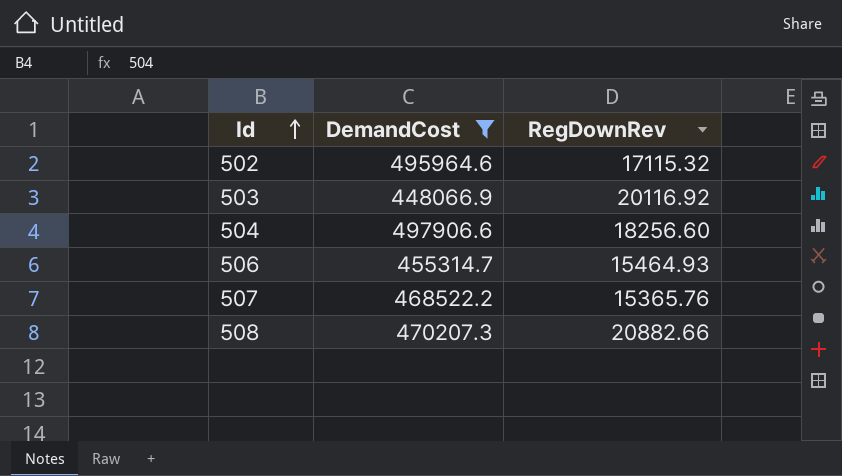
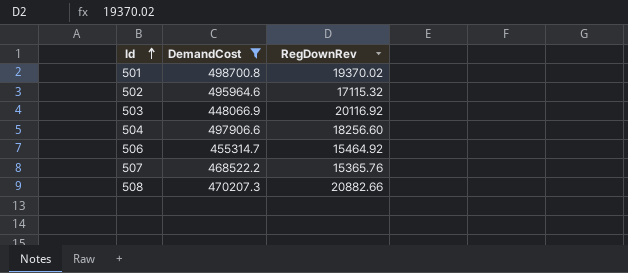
row 501: none -> 498700.8 | 19370.02
506 | RegDownRev: 15464.93 -> 15464.92

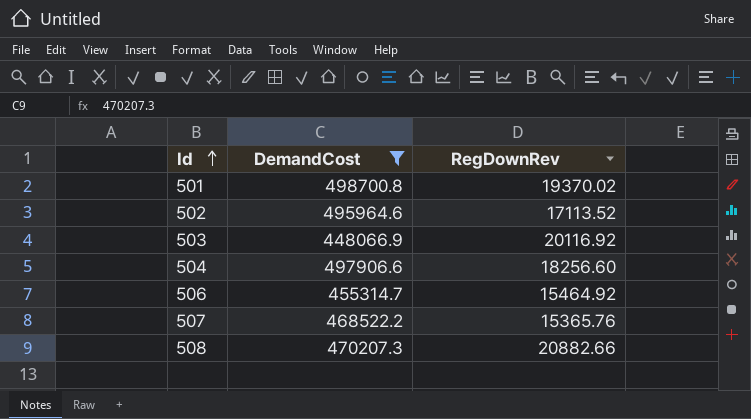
502 | RegDownRev: 17115.32 -> 17113.52

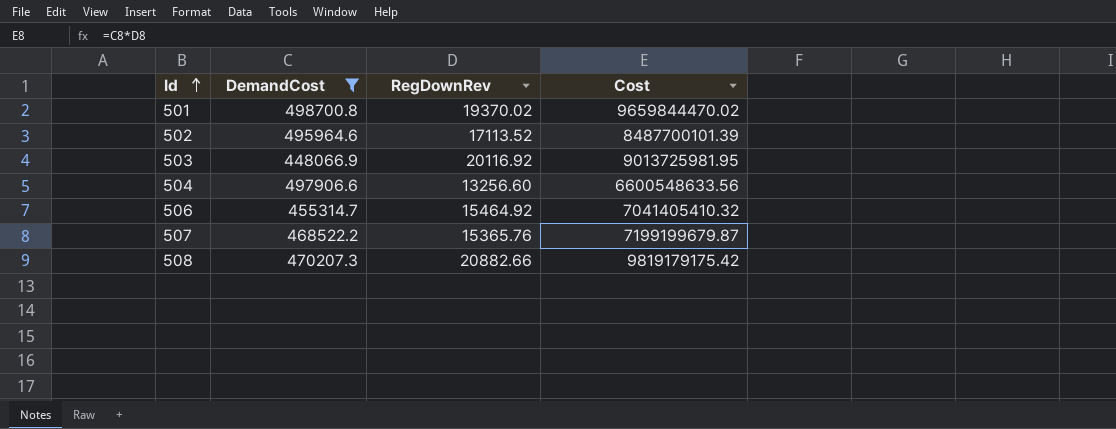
column Cost | formula: none -> [DemandCost] * [RegDownRev]
504 | RegDownRev: 18256.60 -> 13256.60

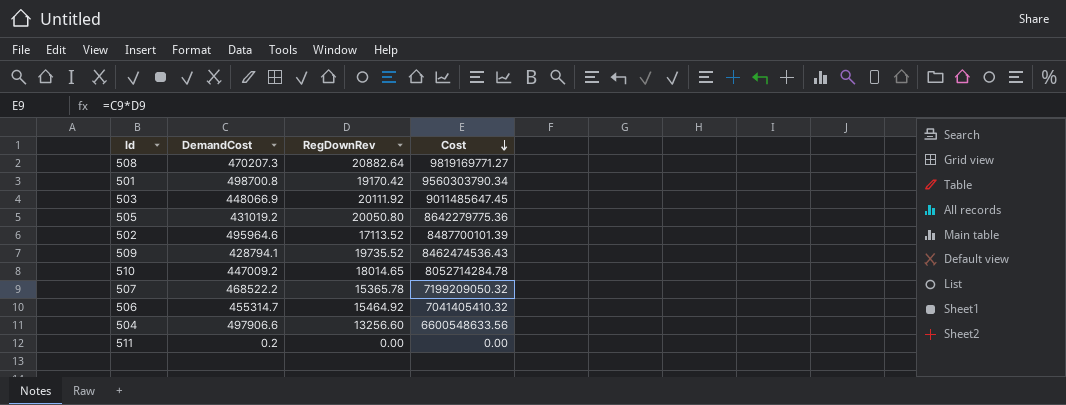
filter: DemandCost >= 448066.9 -> none
row order: Id ascending -> Cost descending
508 | RegDownRev: 20882.66 -> 20882.64
508 | Cost: 9819179175.42 -> 9819169771.27
501 | RegDownRev: 19370.02 -> 19170.42
501 | Cost: 9659844470.02 -> 9560303790.34
503 | RegDownRev: 20116.92 -> 20111.92
503 | Cost: 9013725981.95 -> 9011485647.45
507 | RegDownRev: 15365.76 -> 15365.78
507 | Cost: 7199199679.87 -> 7199209050.32

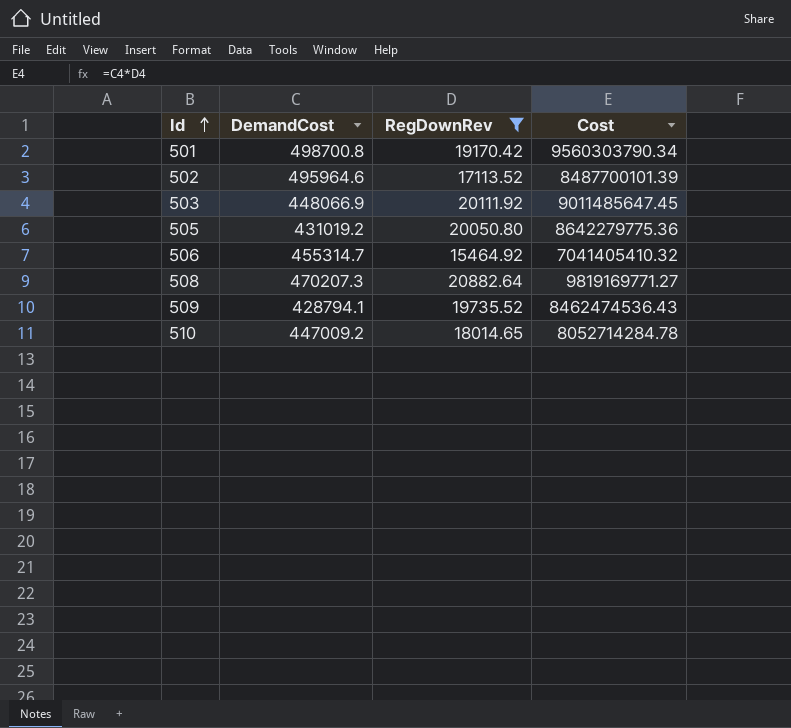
filter: none -> RegDownRev >= 15464.92
row order: Cost descending -> Id ascending

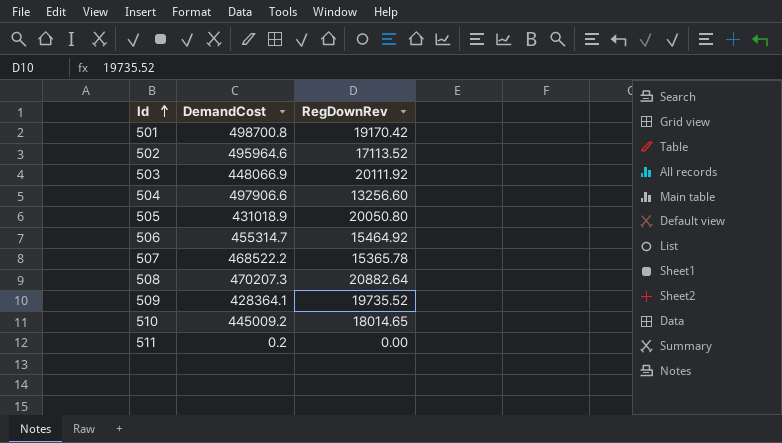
filter: RegDownRev >= 15464.92 -> none
column Cost | formula: [DemandCost] * [RegDownRev] -> none
505 | DemandCost: 431019.2 -> 431018.9
509 | DemandCost: 428794.1 -> 428364.1
510 | DemandCost: 447009.2 -> 445009.2

